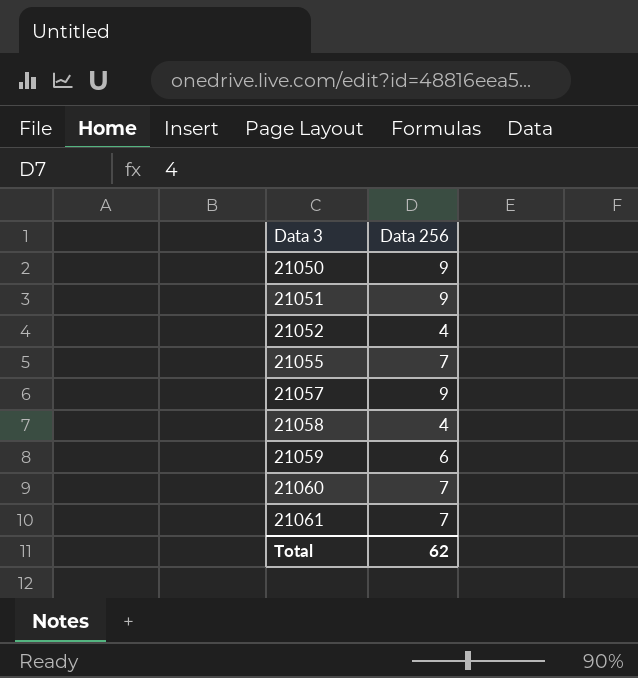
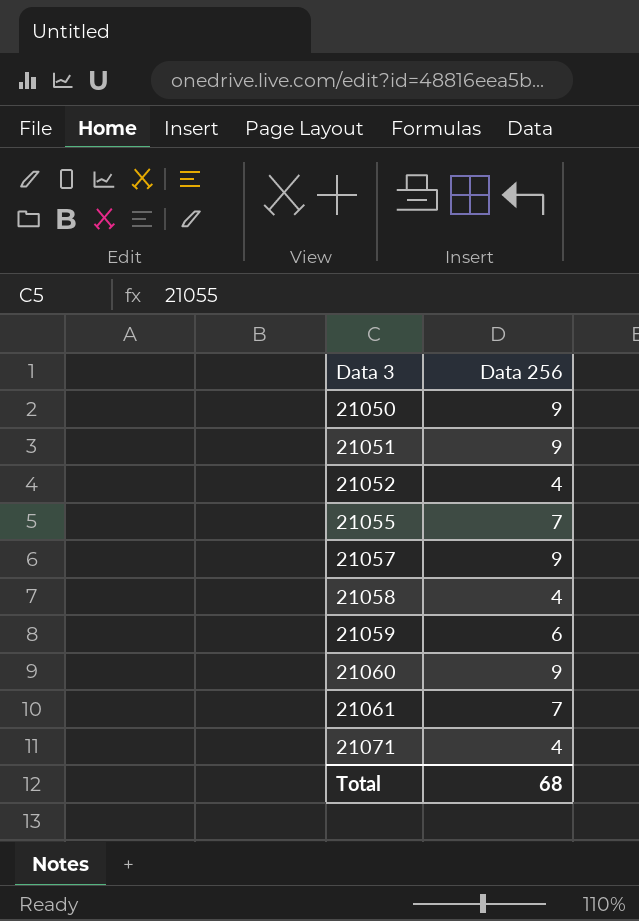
21060 | Data 256: 7 -> 9
row 21071: none -> 4
Total | Data 256: 62 -> 68

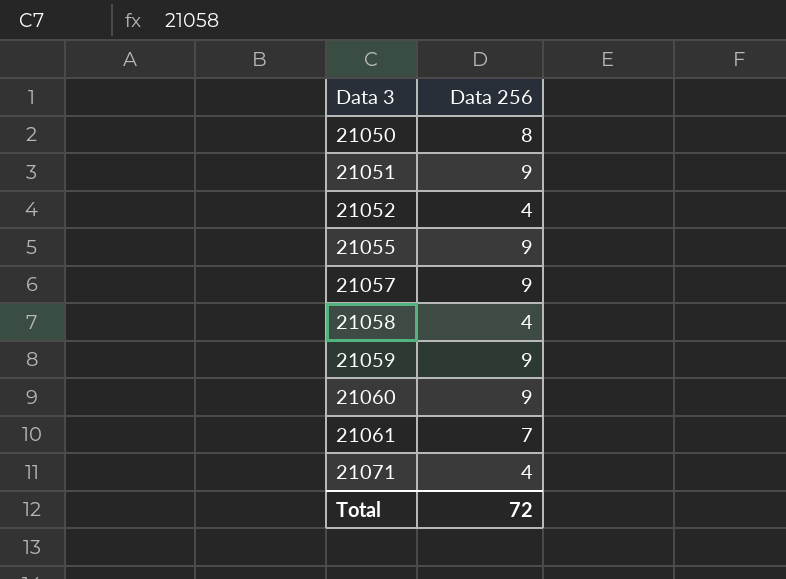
21050 | Data 256: 9 -> 8
21055 | Data 256: 7 -> 9
21059 | Data 256: 6 -> 9
Total | Data 256: 68 -> 72

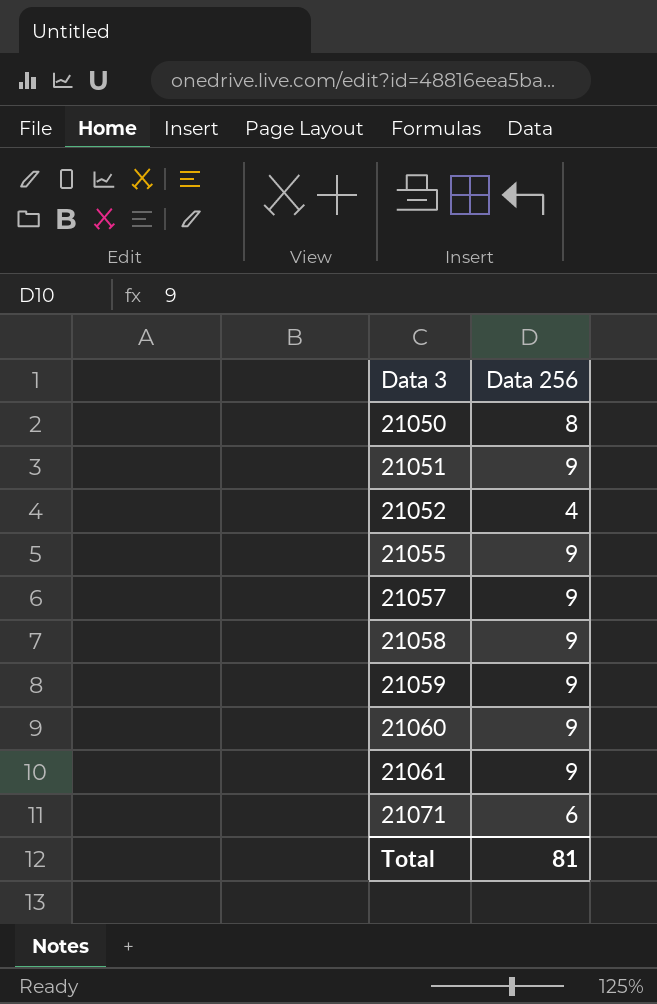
21058 | Data 256: 4 -> 9
21061 | Data 256: 7 -> 9
21071 | Data 256: 4 -> 6
Total | Data 256: 72 -> 81

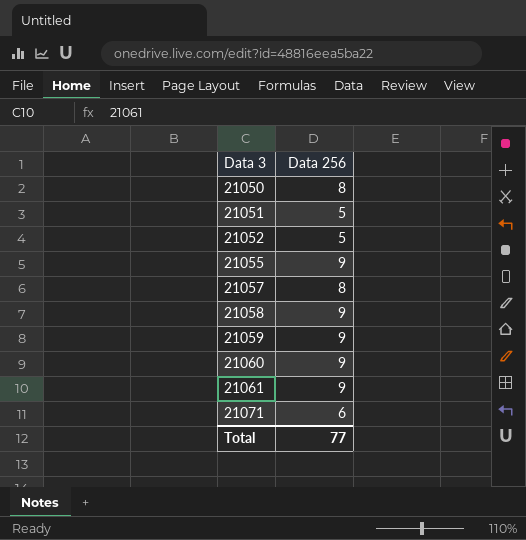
21051 | Data 256: 9 -> 5
21052 | Data 256: 4 -> 5
21057 | Data 256: 9 -> 8
Total | Data 256: 81 -> 77

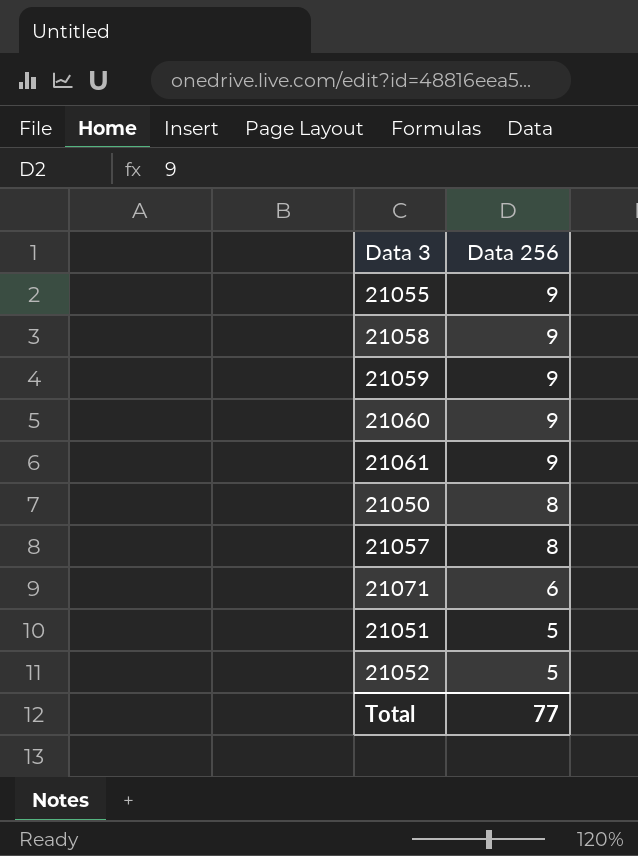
row order: Data 3 ascending -> Data 256 descending

